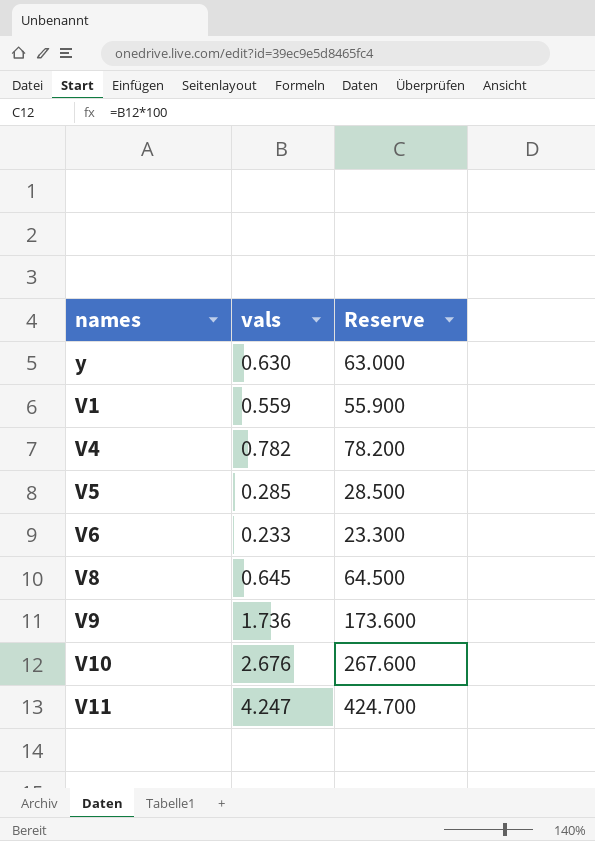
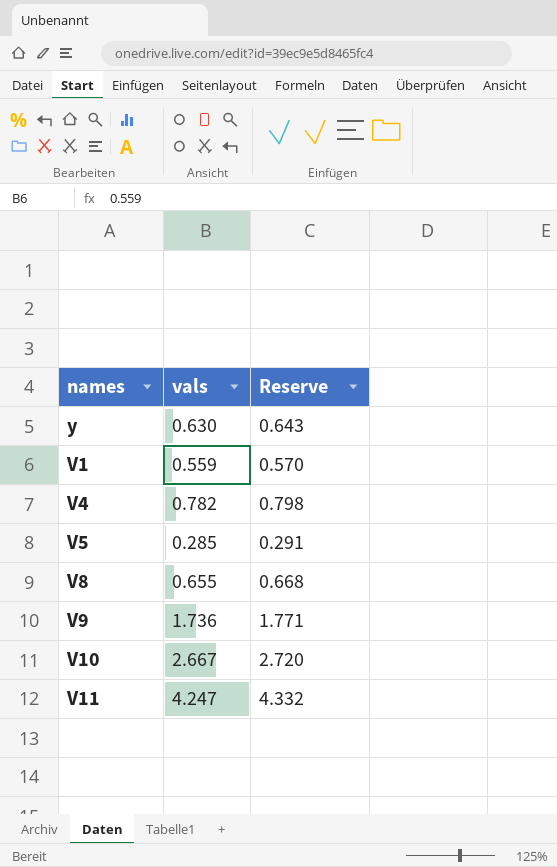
column Reserve | formula: [vals] * 100 -> [vals] * 1.02
row V6: 0.233 | 23.300 -> none
V8 | vals: 0.645 -> 0.655
V10 | vals: 2.676 -> 2.667

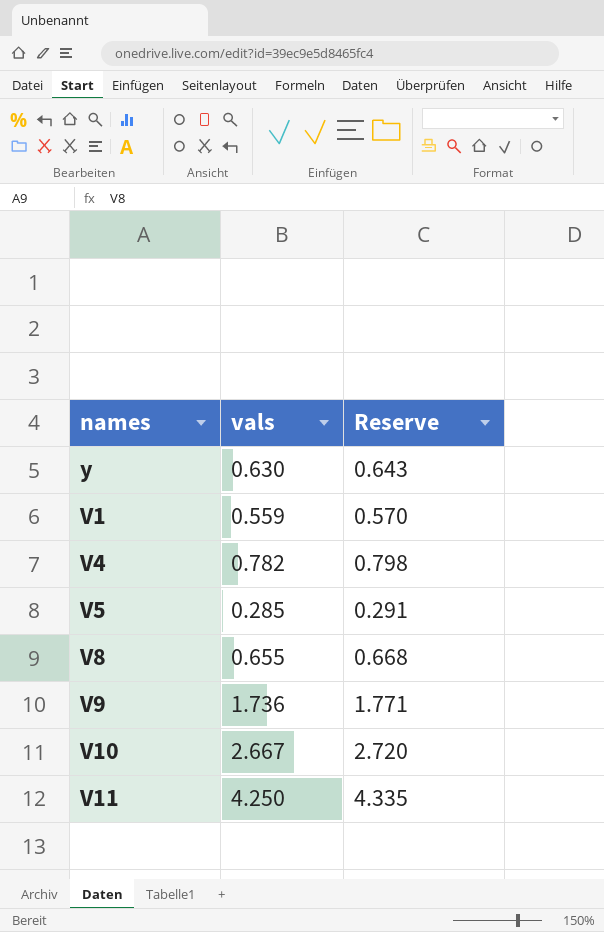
V11 | vals: 4.247 -> 4.250
V11 | Reserve: 4.332 -> 4.335

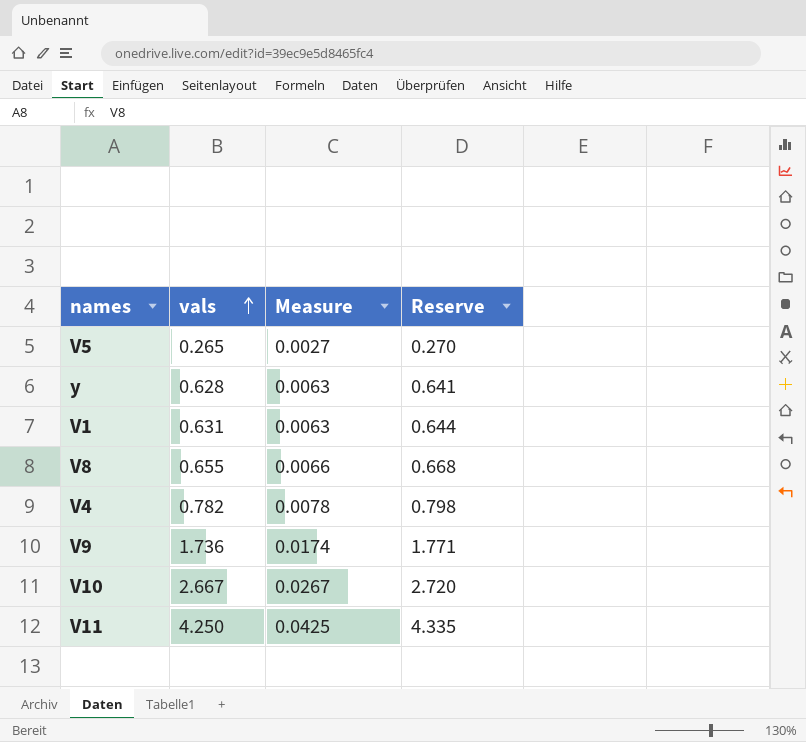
row order: none -> vals ascending
column Measure | formula: none -> [vals] * 0.01
V5 | vals: 0.285 -> 0.265
V5 | Reserve: 0.291 -> 0.270
y | vals: 0.630 -> 0.628
y | Reserve: 0.643 -> 0.641
V1 | vals: 0.559 -> 0.631
V1 | Reserve: 0.570 -> 0.644

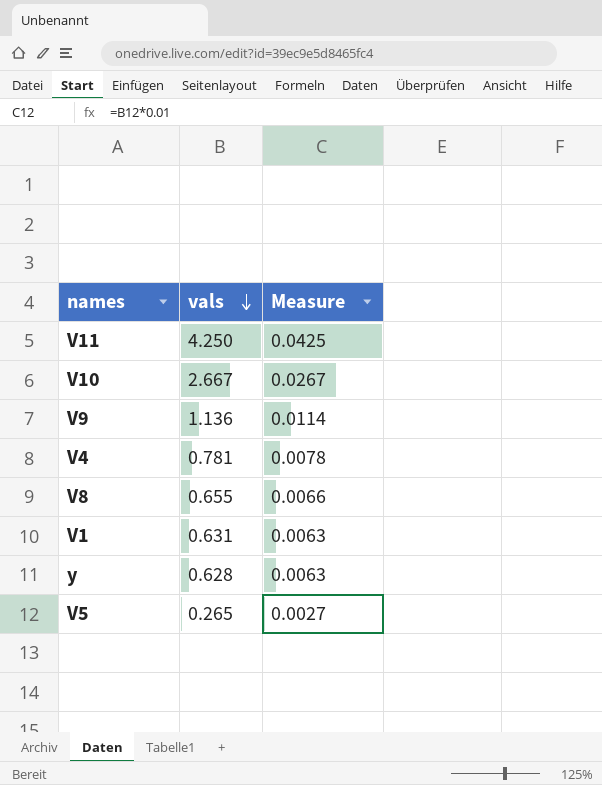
row order: vals ascending -> vals descending
column Reserve | formula: [vals] * 1.02 -> none
V9 | vals: 1.736 -> 1.136
V9 | Measure: 0.0174 -> 0.0114
V4 | vals: 0.782 -> 0.781

